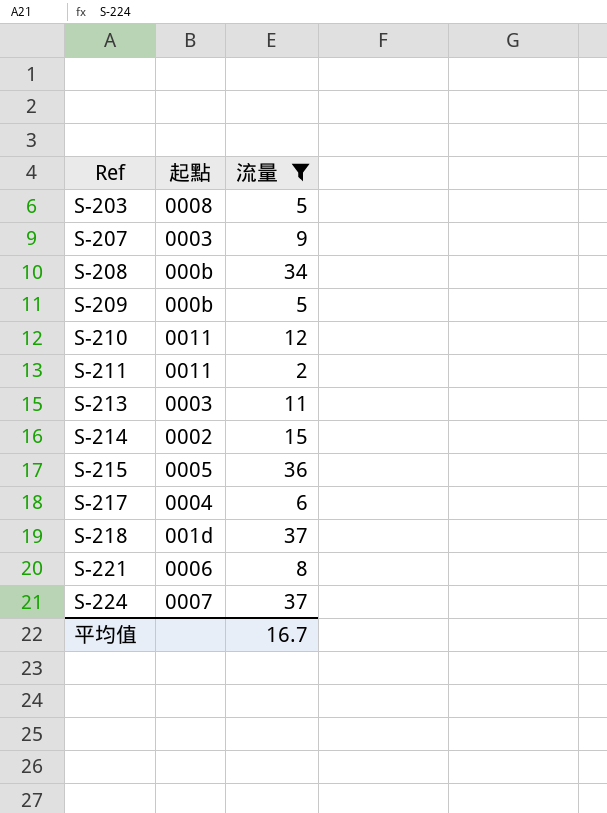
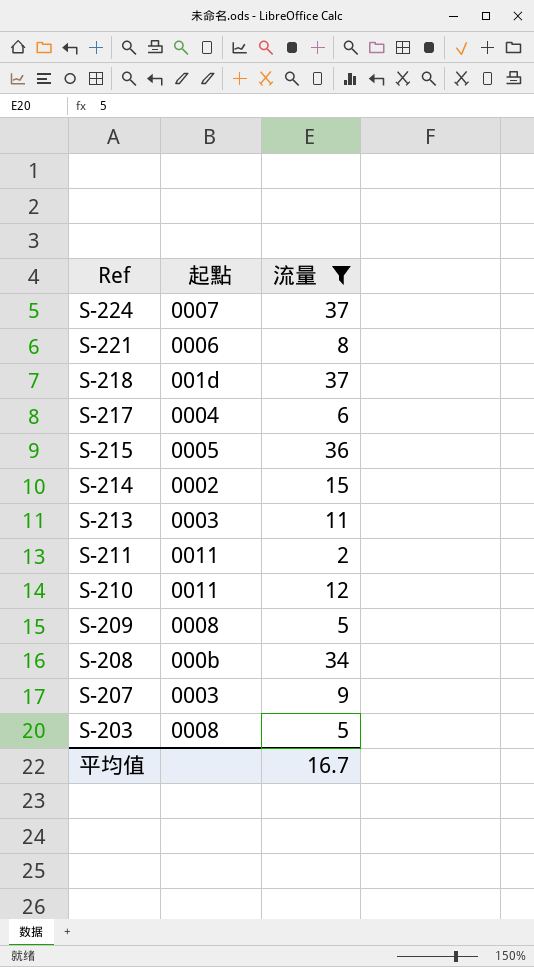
row order: Ref ascending -> Ref descending
S-209 | 起點: 000b -> 0008

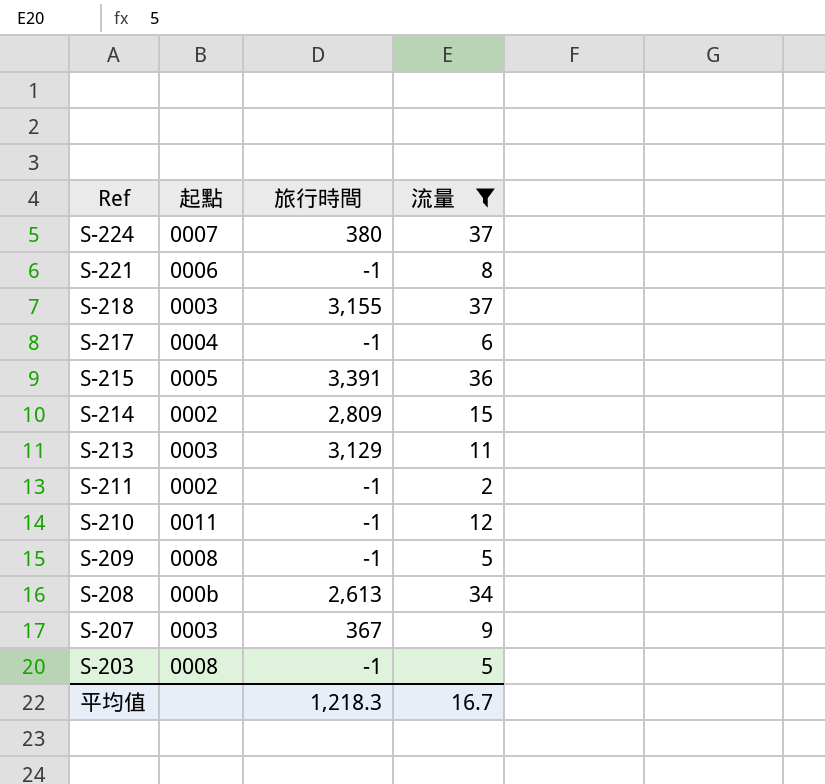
column 旅行時間 | position: none -> 3
S-218 | 起點: 001d -> 0003
S-211 | 起點: 0011 -> 0002

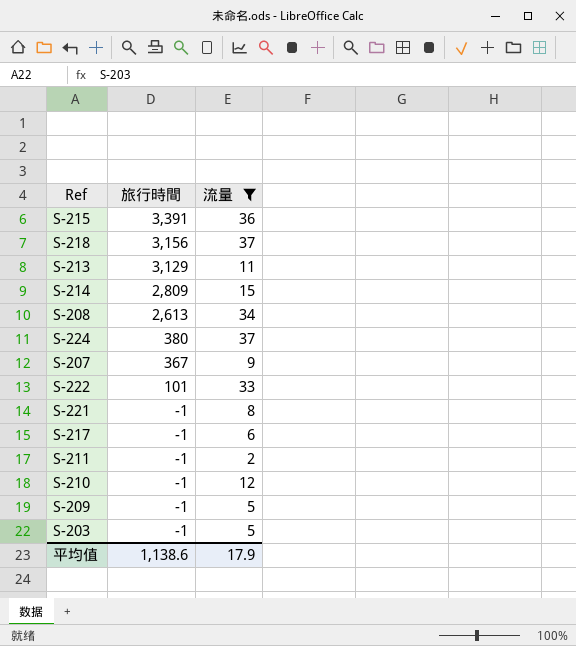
row order: Ref descending -> 旅行時間 descending
column 起點 | position: 2 -> none
S-218 | 旅行時間: 3,155 -> 3,156
row S-222: none -> 101 | 33
平均值 | 旅行時間: 1,218.3 -> 1,138.6
平均值 | 流量: 16.7 -> 17.9

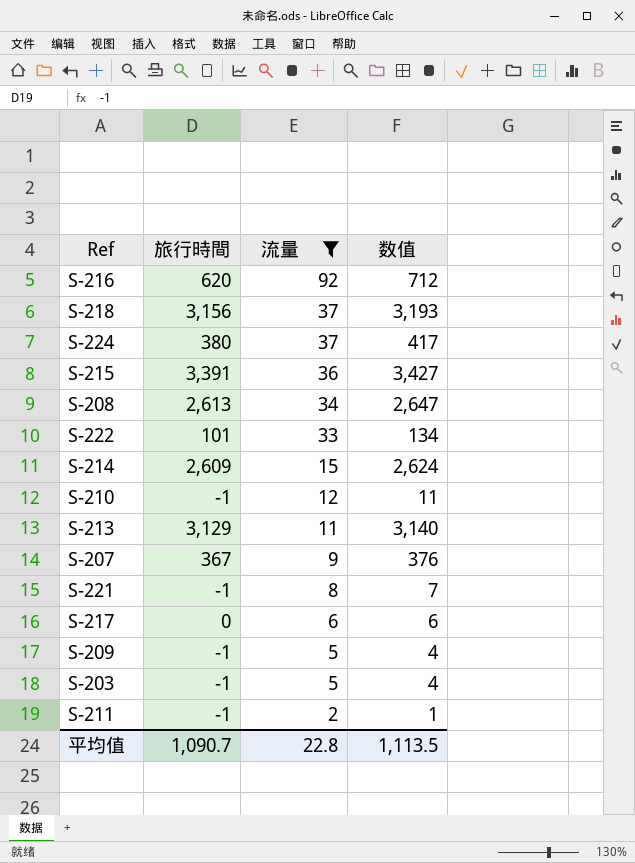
row order: 旅行時間 descending -> 流量 descending
column 数值 | formula: none -> [旅行時間] + [流量]
row S-216: none -> 620 | 92 | 712
S-214 | 旅行時間: 2,809 -> 2,609
S-217 | 旅行時間: -1 -> 0
平均值 | 旅行時間: 1,138.6 -> 1,090.7
平均值 | 流量: 17.9 -> 22.8

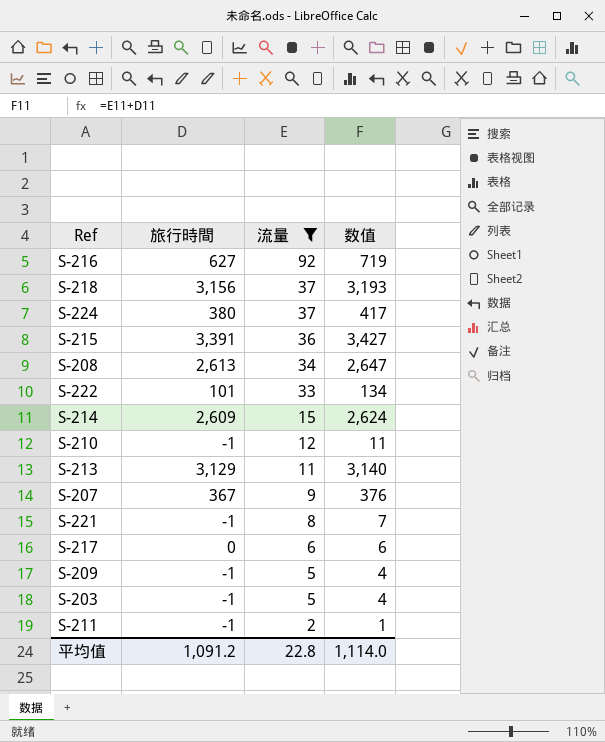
S-216 | 旅行時間: 620 -> 627
S-216 | 数值: 712 -> 719
平均值 | 旅行時間: 1,090.7 -> 1,091.2
平均值 | 数值: 1,113.5 -> 1,114.0

